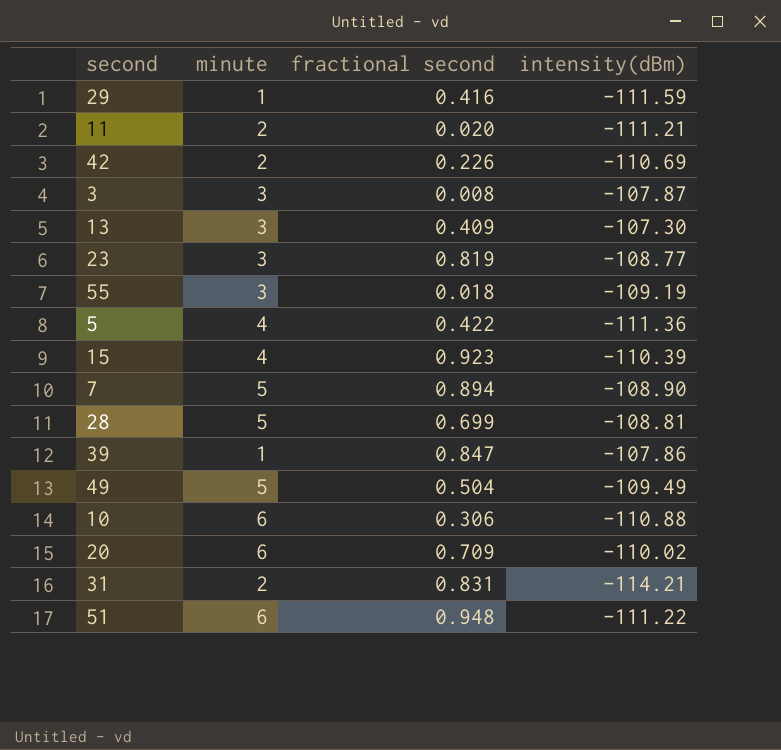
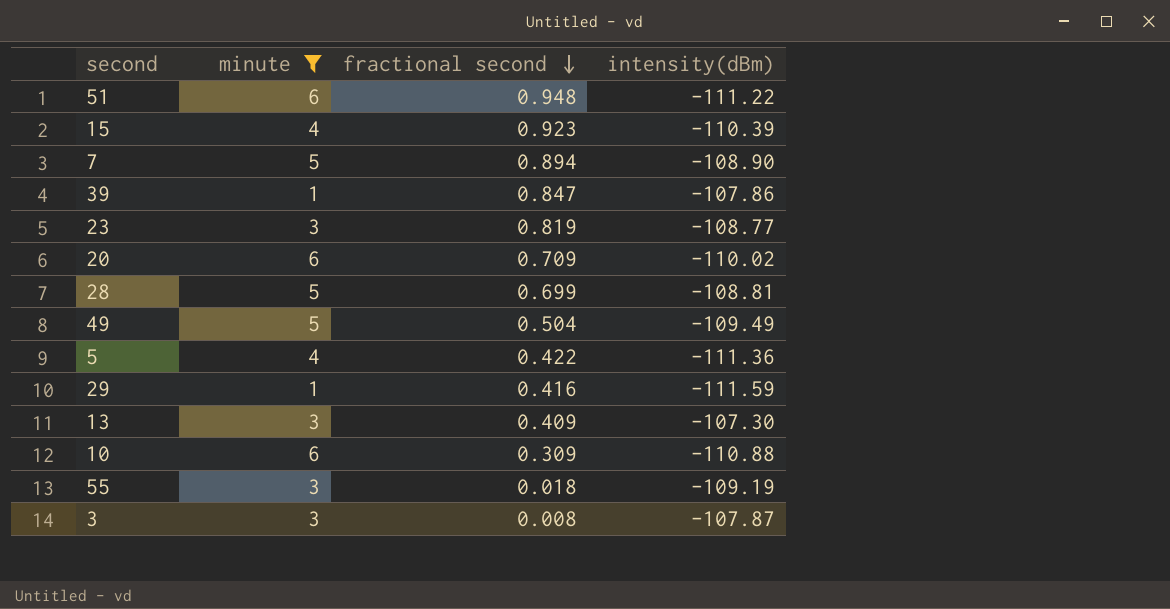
filter: none -> minute != 2
row order: none -> fractional second descending
10 | fractional second: 0.306 -> 0.309

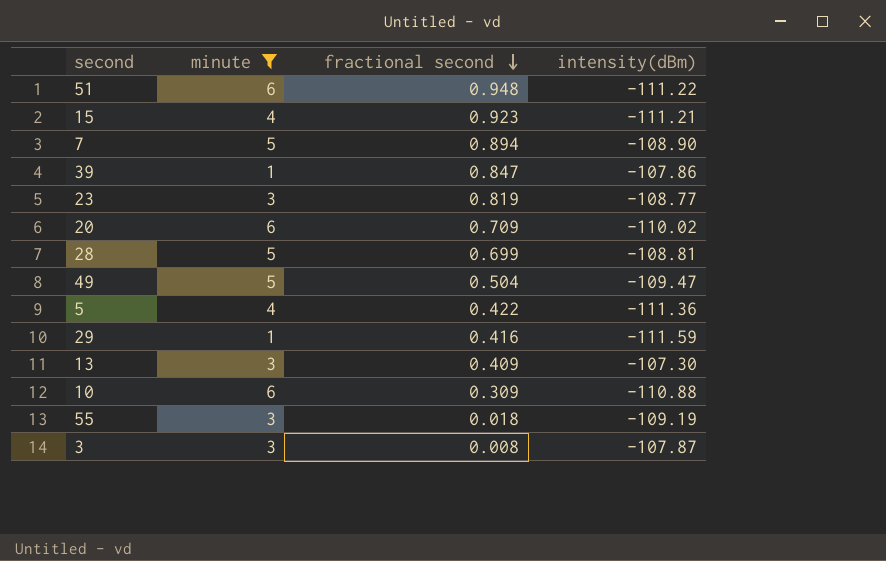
15 | intensity(dBm): -110.39 -> -111.21
49 | intensity(dBm): -109.49 -> -109.47

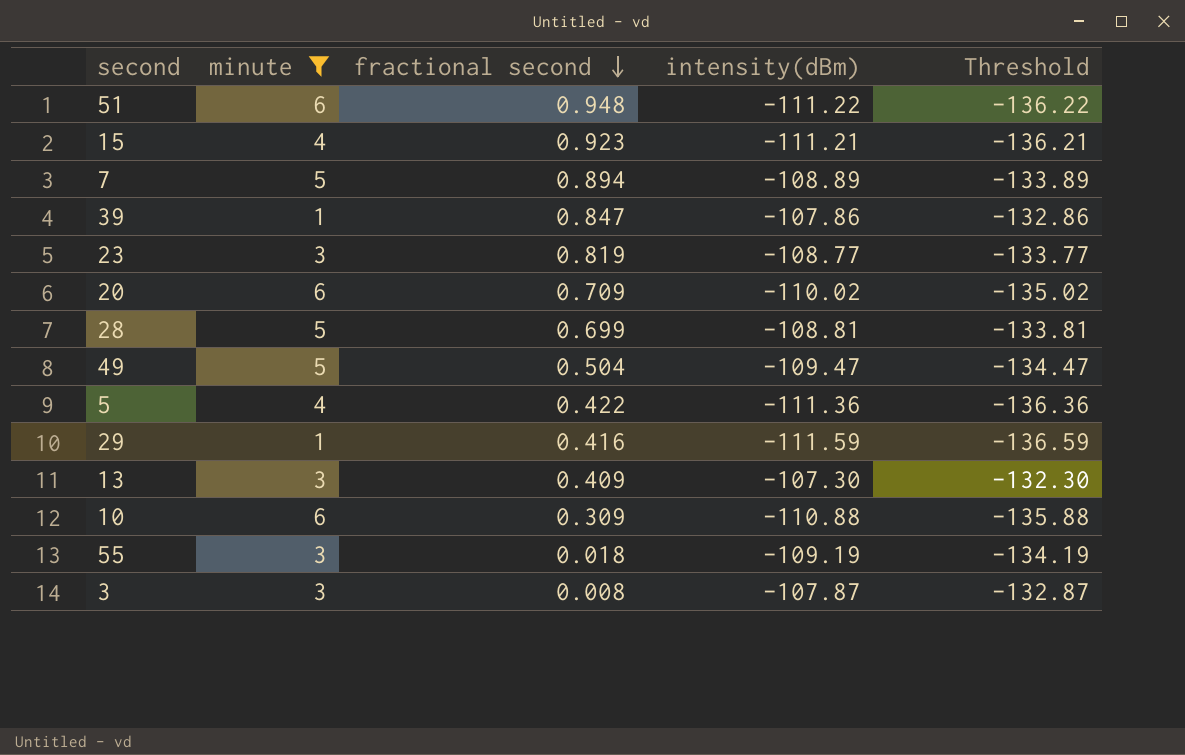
column Threshold | formula: none -> [intensity(dBm)] - 25
7 | intensity(dBm): -108.90 -> -108.89

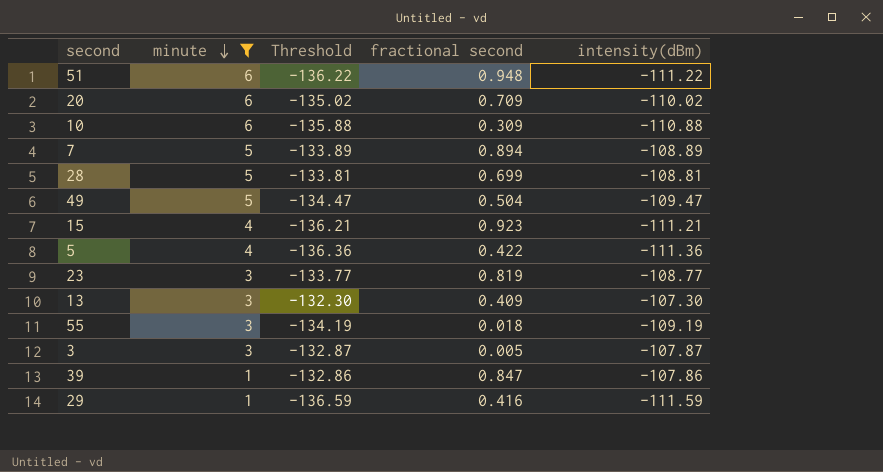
row order: fractional second descending -> minute descending
column Threshold | position: 5 -> 3
3 | fractional second: 0.008 -> 0.005

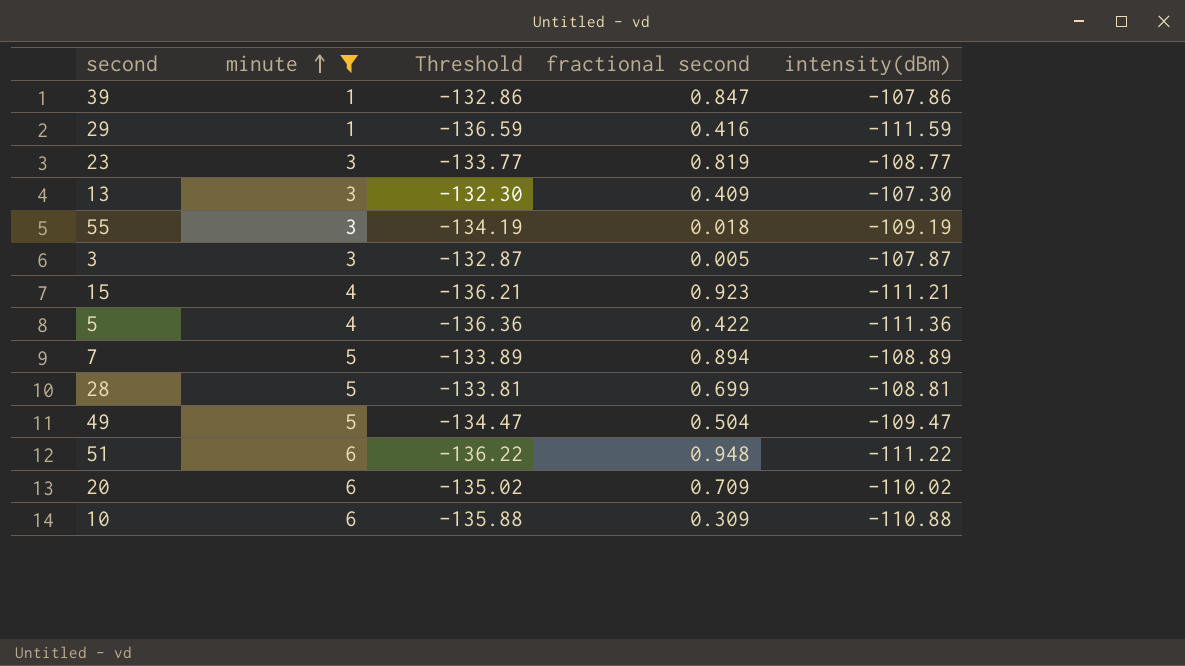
row order: minute descending -> minute ascending

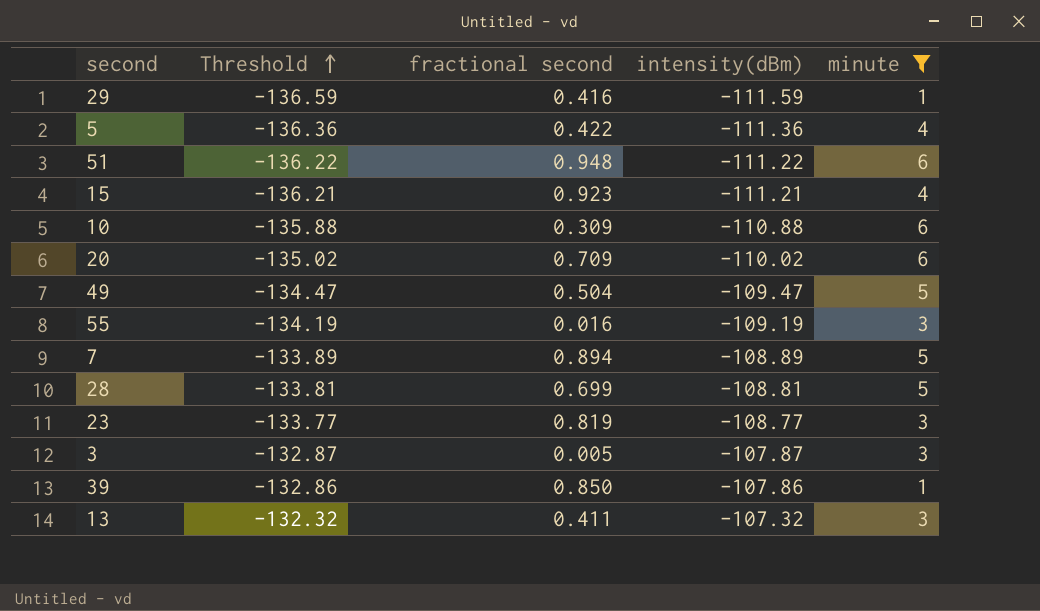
row order: minute ascending -> Threshold ascending
column minute | position: 2 -> 5
55 | fractional second: 0.018 -> 0.016
39 | fractional second: 0.847 -> 0.850
13 | Threshold: -132.30 -> -132.32
13 | fractional second: 0.409 -> 0.411
13 | intensity(dBm): -107.30 -> -107.32

